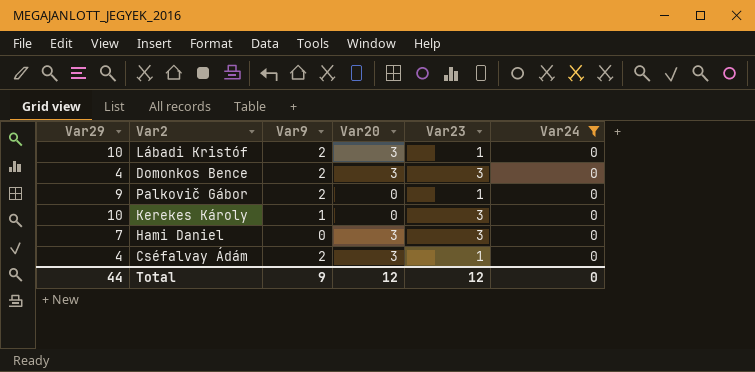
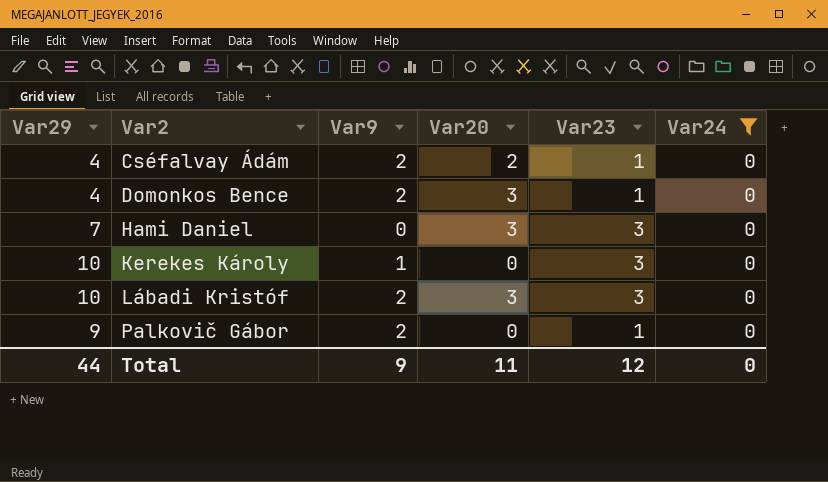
row order: none -> Var2 ascending
Cséfalvay Ádám | Var20: 3 -> 2
Domonkos Bence | Var23: 3 -> 1
Lábadi Kristóf | Var23: 1 -> 3
Total | Var20: 12 -> 11

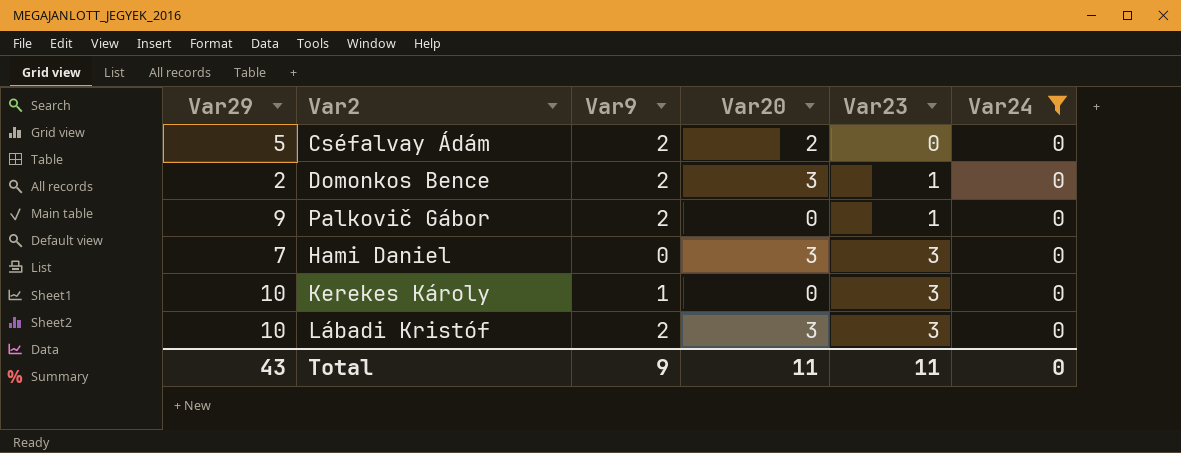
row order: Var2 ascending -> Var23 ascending
Cséfalvay Ádám | Var29: 4 -> 5
Cséfalvay Ádám | Var23: 1 -> 0
Domonkos Bence | Var29: 4 -> 2
Total | Var29: 44 -> 43
Total | Var23: 12 -> 11

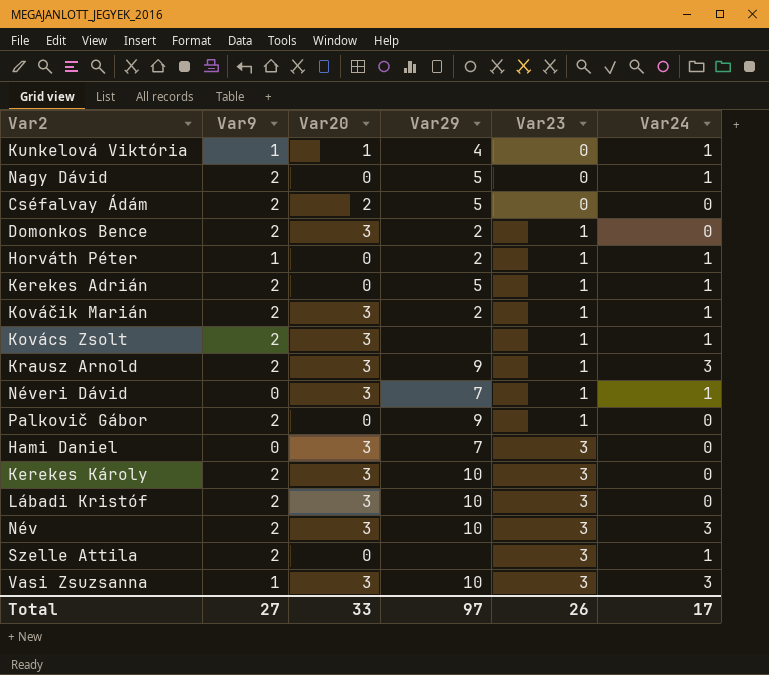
filter: Var24 = 0 -> none
column Var29 | position: 1 -> 4
Kerekes Károly | Var9: 1 -> 2
Kerekes Károly | Var20: 0 -> 3
Total | Var9: 9 -> 27
Total | Var20: 11 -> 33
Total | Var29: 43 -> 97
Total | Var23: 11 -> 26
Total | Var24: 0 -> 17

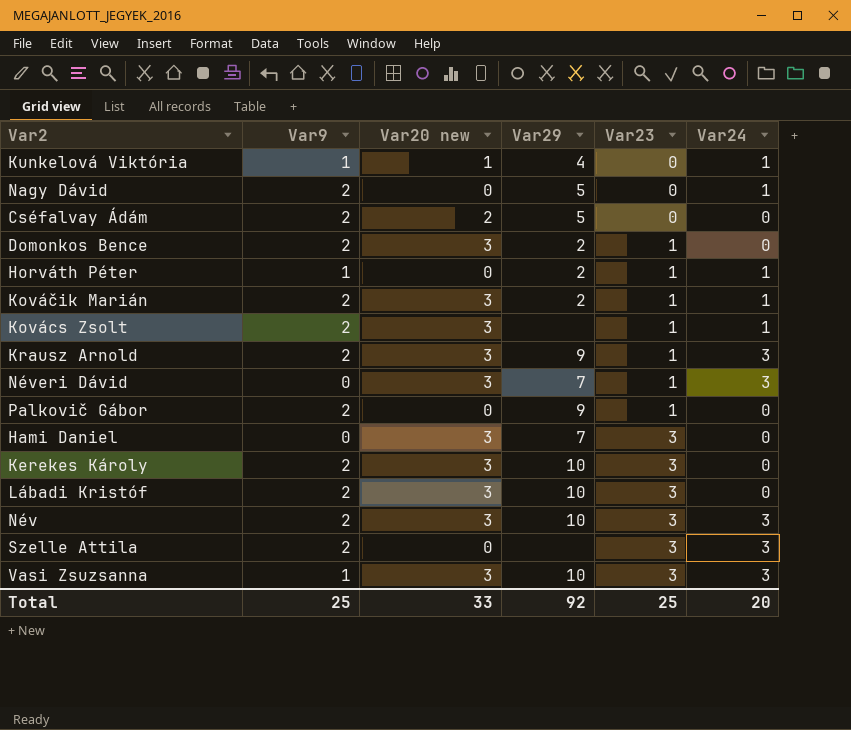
column name: Var20 -> Var20 new
row Kerekes Adrián: 2 | 0 | 5 | 1 | 1 -> none
Néveri Dávid | Var24: 1 -> 3
Szelle Attila | Var24: 1 -> 3
Total | Var9: 27 -> 25
Total | Var29: 97 -> 92
Total | Var23: 26 -> 25
Total | Var24: 17 -> 20

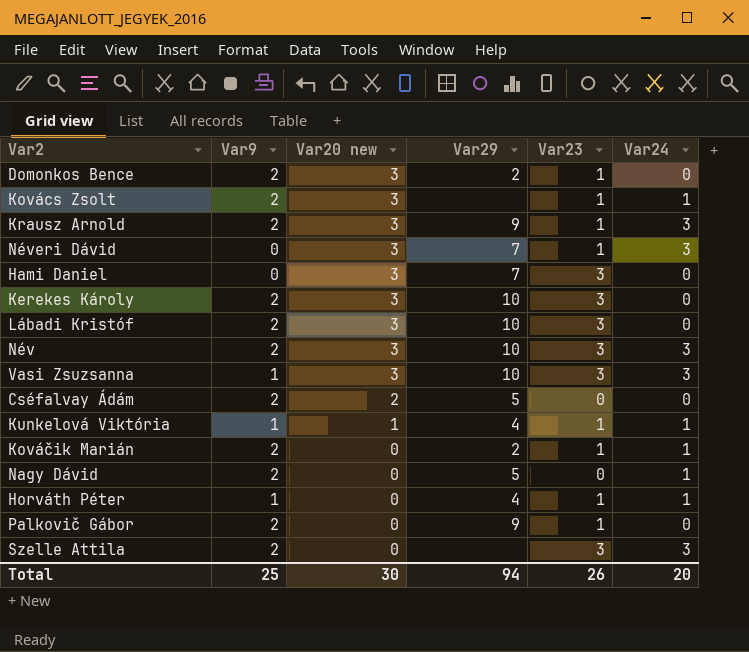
row order: Var23 ascending -> Var20 new descending
Kunkelová Viktória | Var23: 0 -> 1
Kováčik Marián | Var20 new: 3 -> 0
Horváth Péter | Var29: 2 -> 4
Total | Var20 new: 33 -> 30
Total | Var29: 92 -> 94
Total | Var23: 25 -> 26

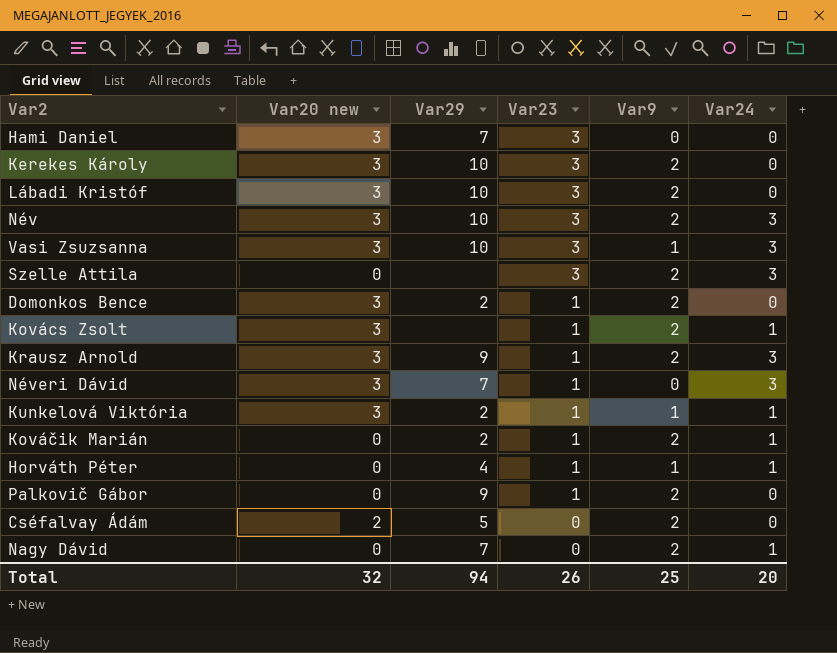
row order: Var20 new descending -> Var23 descending
column Var9 | position: 2 -> 5
Kunkelová Viktória | Var20 new: 1 -> 3
Kunkelová Viktória | Var29: 4 -> 2
Nagy Dávid | Var29: 5 -> 7
Total | Var20 new: 30 -> 32

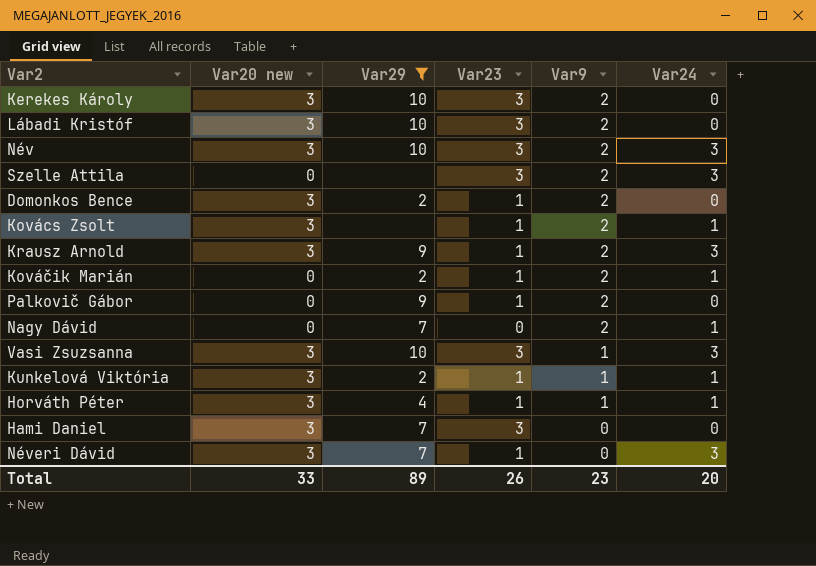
filter: none -> Var29 != 5
row order: Var23 descending -> Var9 descending
Horváth Péter | Var20 new: 0 -> 3
Total | Var20 new: 32 -> 33
Total | Var29: 94 -> 89
Total | Var9: 25 -> 23

